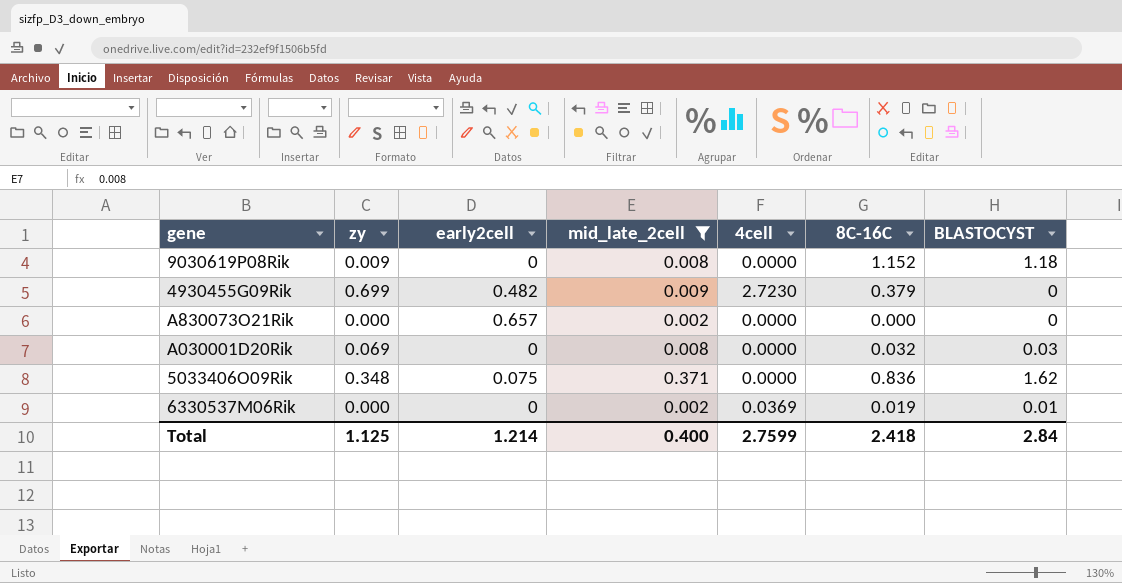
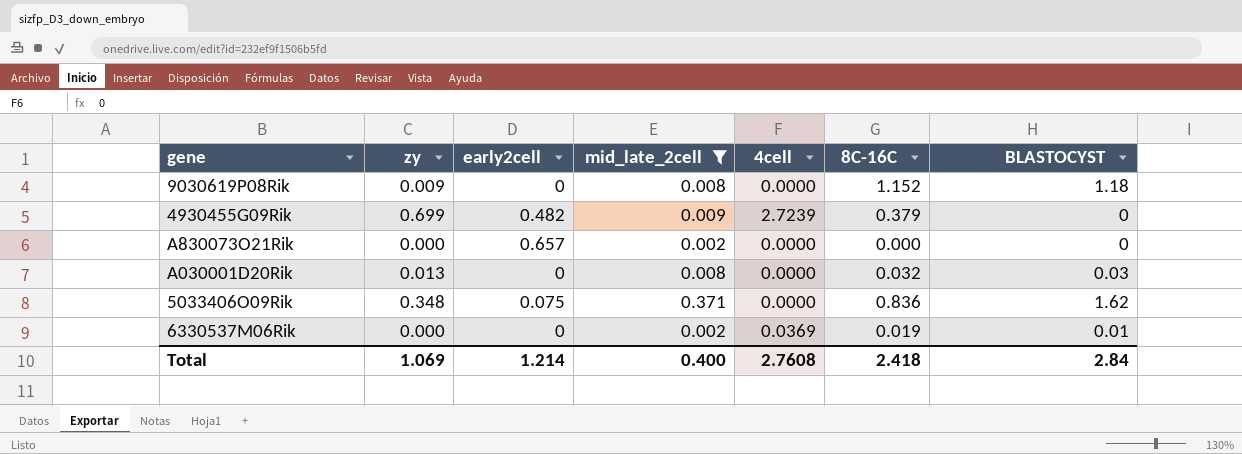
4930455G09Rik | 4cell: 2.7230 -> 2.7239
A030001D20Rik | zy: 0.069 -> 0.013
Total | zy: 1.125 -> 1.069
Total | 4cell: 2.7599 -> 2.7608

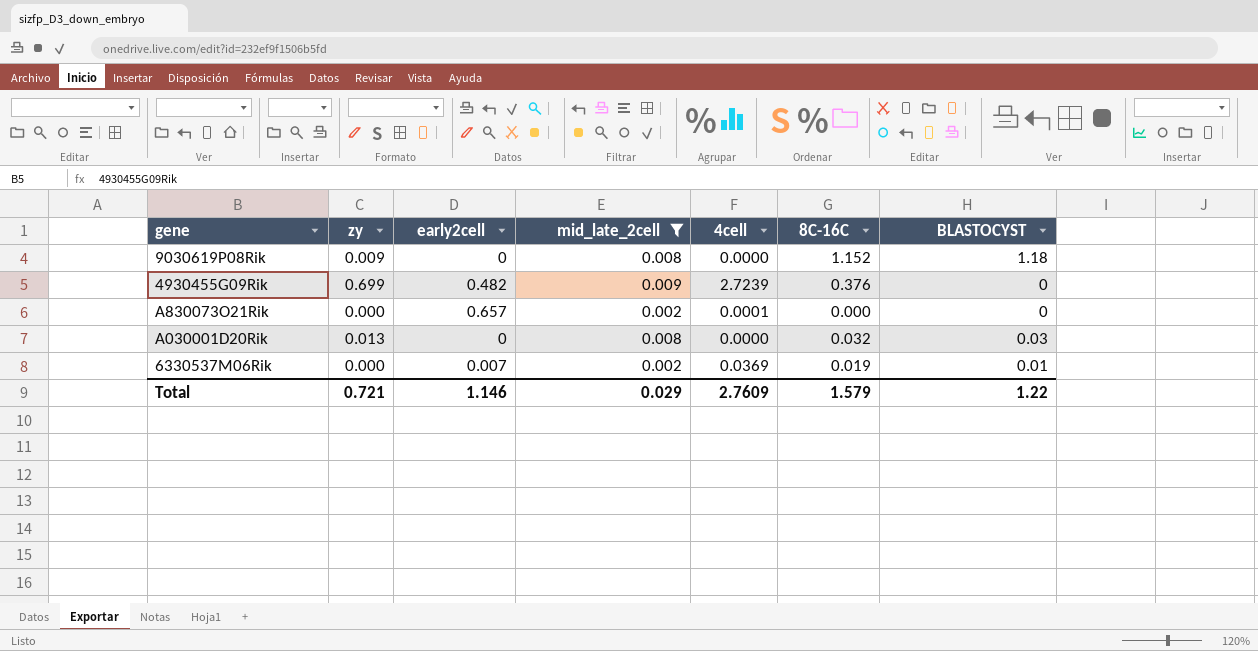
row 5033406O09Rik: 0.348 | 0.075 | 0.371 | 0.0000 | 0.836 | 1.62 -> none
4930455G09Rik | 8C-16C: 0.379 -> 0.376
A830073O21Rik | 4cell: 0.0000 -> 0.0001
6330537M06Rik | early2cell: 0 -> 0.007
Total | zy: 1.069 -> 0.721
Total | early2cell: 1.214 -> 1.146
Total | mid_late_2cell: 0.400 -> 0.029
Total | 4cell: 2.7608 -> 2.7609
Total | 8C-16C: 2.418 -> 1.579
Total | BLASTOCYST: 2.84 -> 1.22

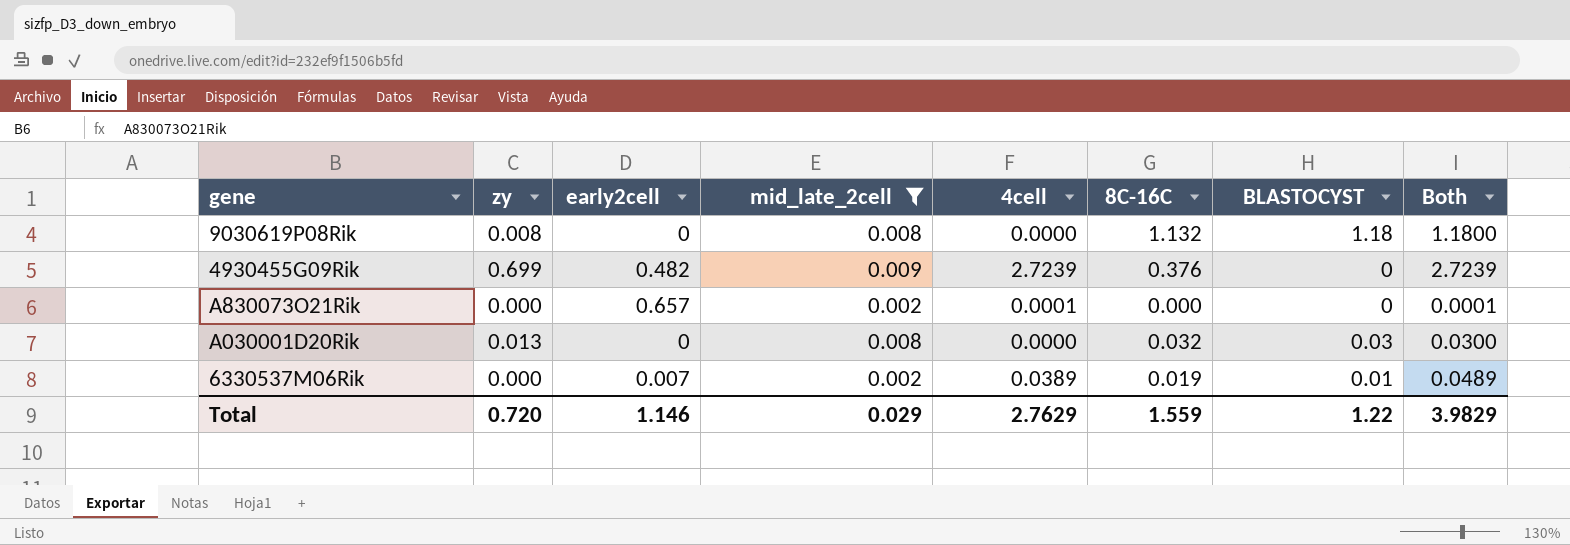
column Both | formula: none -> [4cell] + [BLASTOCYST]
9030619P08Rik | zy: 0.009 -> 0.008
9030619P08Rik | 8C-16C: 1.152 -> 1.132
6330537M06Rik | 4cell: 0.0369 -> 0.0389
Total | zy: 0.721 -> 0.720
Total | 4cell: 2.7609 -> 2.7629
Total | 8C-16C: 1.579 -> 1.559

